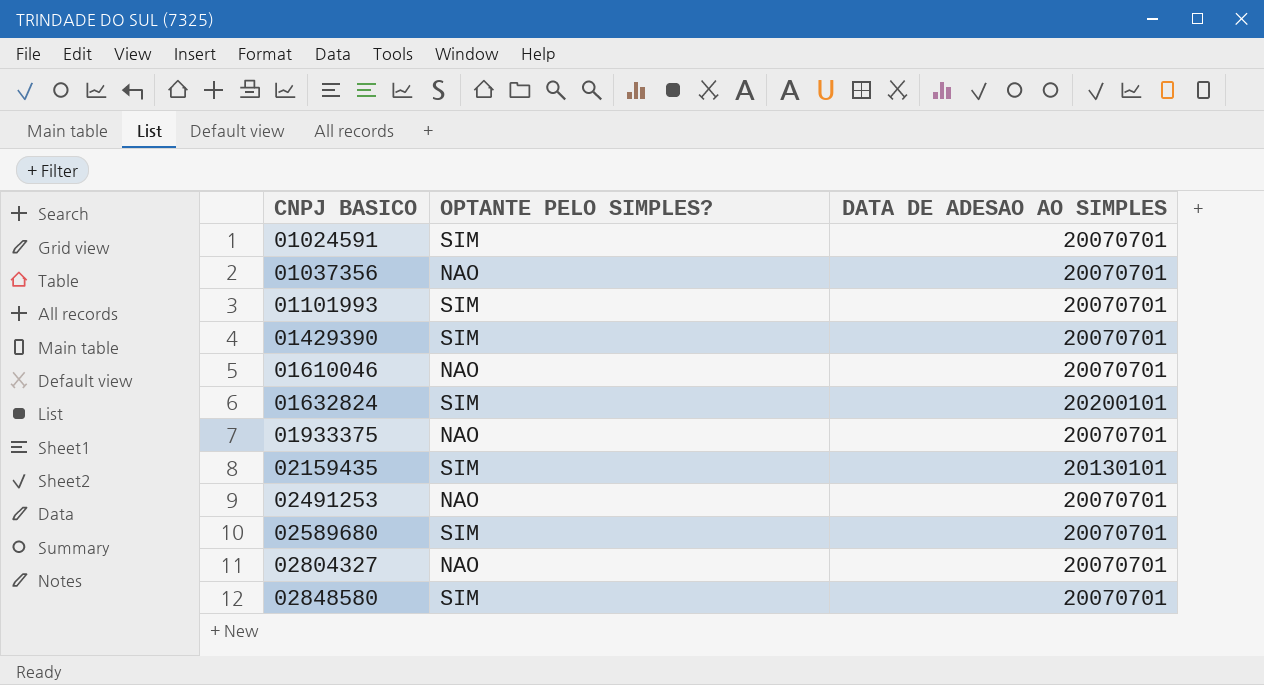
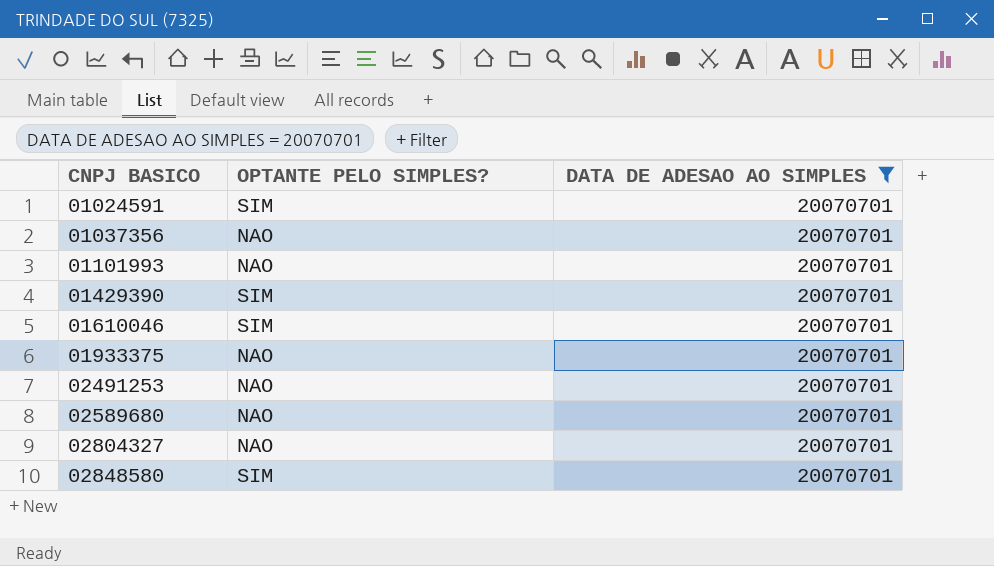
filter: none -> DATA DE ADESAO AO SIMPLES = 20070701
01101993 | OPTANTE PELO SIMPLES?: SIM -> NAO
01610046 | OPTANTE PELO SIMPLES?: NAO -> SIM
02589680 | OPTANTE PELO SIMPLES?: SIM -> NAO

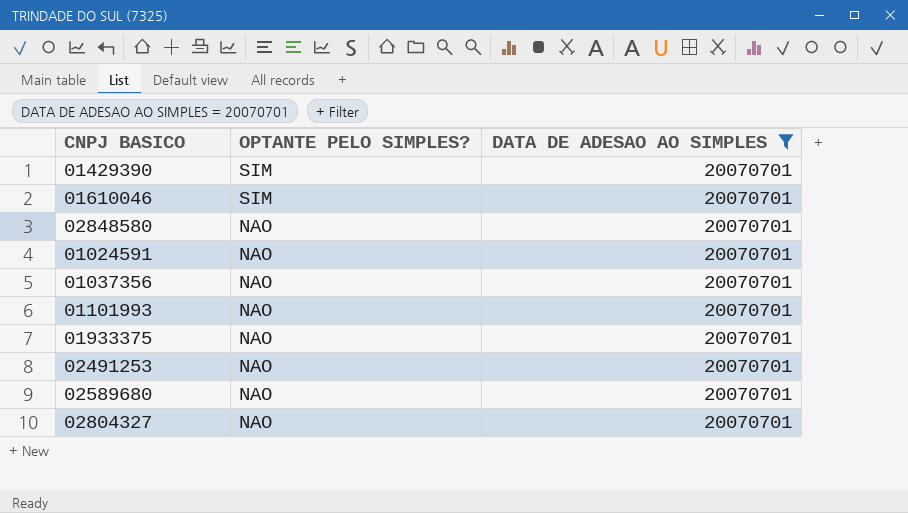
row order: CNPJ BASICO ascending -> OPTANTE PELO SIMPLES? descending
02848580 | OPTANTE PELO SIMPLES?: SIM -> NAO
01024591 | OPTANTE PELO SIMPLES?: SIM -> NAO

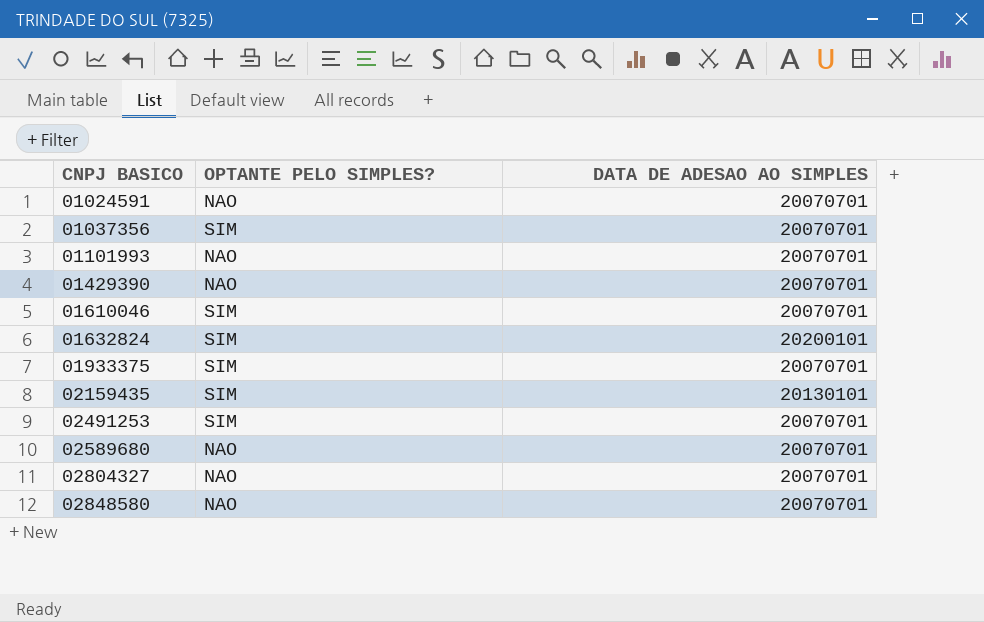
filter: DATA DE ADESAO AO SIMPLES = 20070701 -> none
row order: OPTANTE PELO SIMPLES? descending -> CNPJ BASICO ascending
01037356 | OPTANTE PELO SIMPLES?: NAO -> SIM
01429390 | OPTANTE PELO SIMPLES?: SIM -> NAO
01933375 | OPTANTE PELO SIMPLES?: NAO -> SIM
02491253 | OPTANTE PELO SIMPLES?: NAO -> SIM

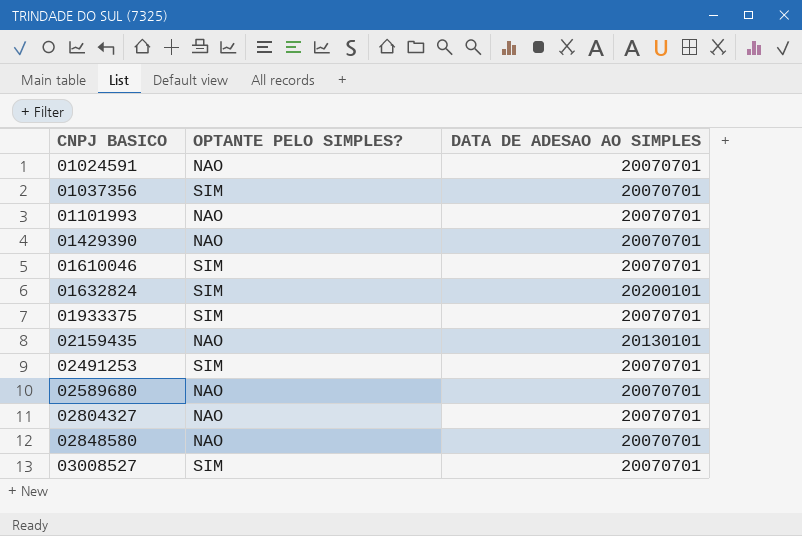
02159435 | OPTANTE PELO SIMPLES?: SIM -> NAO
row 03008527: none -> SIM | 20070701

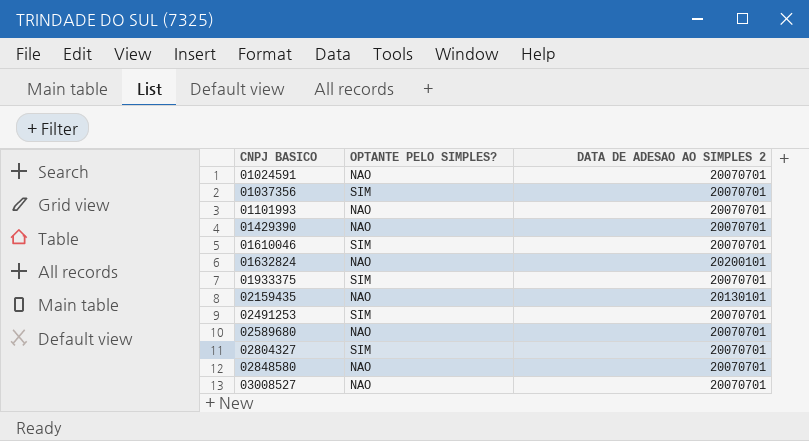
column name: DATA DE ADESAO AO SIMPLES -> DATA DE ADESAO AO SIMPLES 2
01632824 | OPTANTE PELO SIMPLES?: SIM -> NAO
02804327 | OPTANTE PELO SIMPLES?: NAO -> SIM
03008527 | OPTANTE PELO SIMPLES?: SIM -> NAO

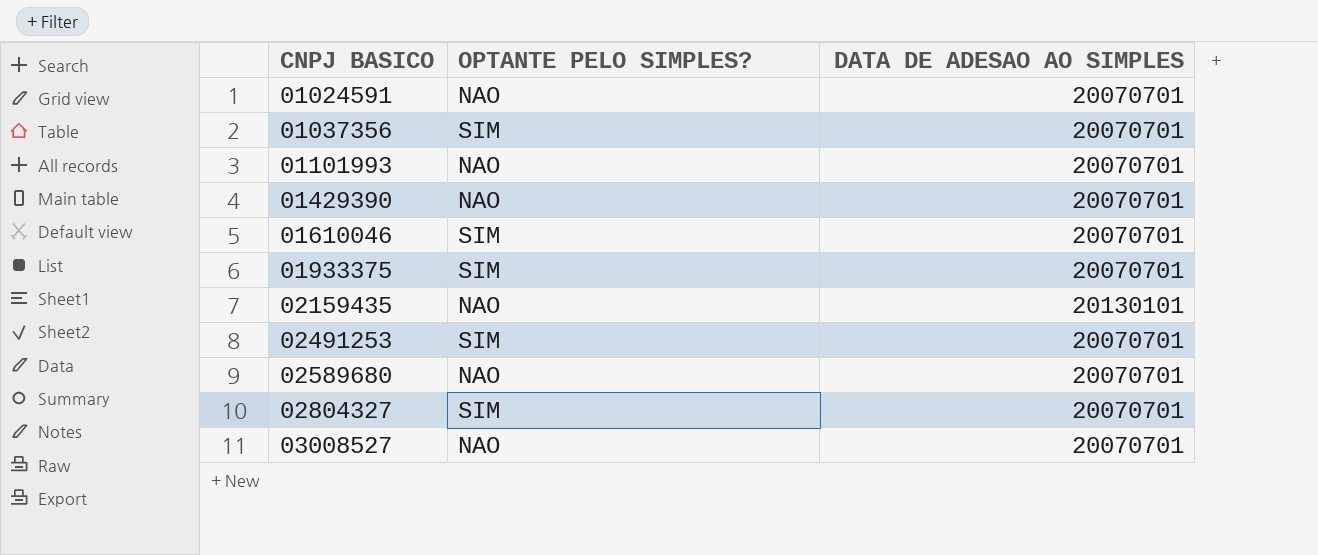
column name: DATA DE ADESAO AO SIMPLES 2 -> DATA DE ADESAO AO SIMPLES
row 01632824: NAO | 20200101 -> none
row 02848580: NAO | 20070701 -> none

